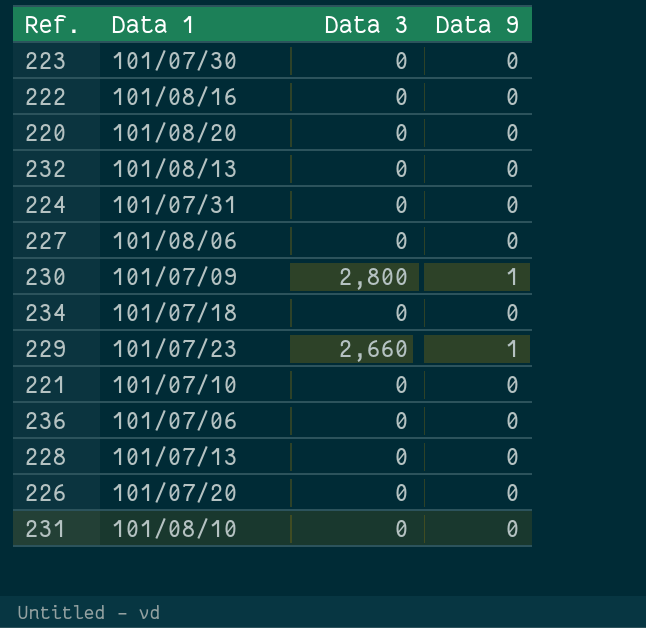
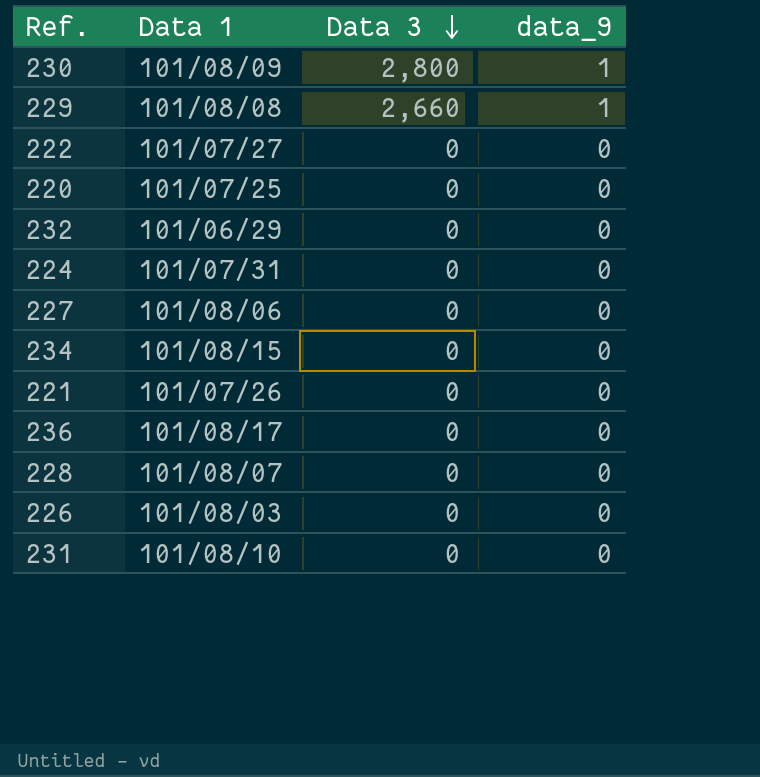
row order: none -> Data 3 descending
column name: Data 9 -> data_9
row 223: 101/07/30 | 0 | 0 -> none
230 | Data 1: 101/07/09 -> 101/08/09
229 | Data 1: 101/07/23 -> 101/08/08
222 | Data 1: 101/08/16 -> 101/07/27
220 | Data 1: 101/08/20 -> 101/07/25
232 | Data 1: 101/08/13 -> 101/06/29
234 | Data 1: 101/07/18 -> 101/08/15
221 | Data 1: 101/07/10 -> 101/07/26
236 | Data 1: 101/07/06 -> 101/08/17
228 | Data 1: 101/07/13 -> 101/08/07
226 | Data 1: 101/07/20 -> 101/08/03

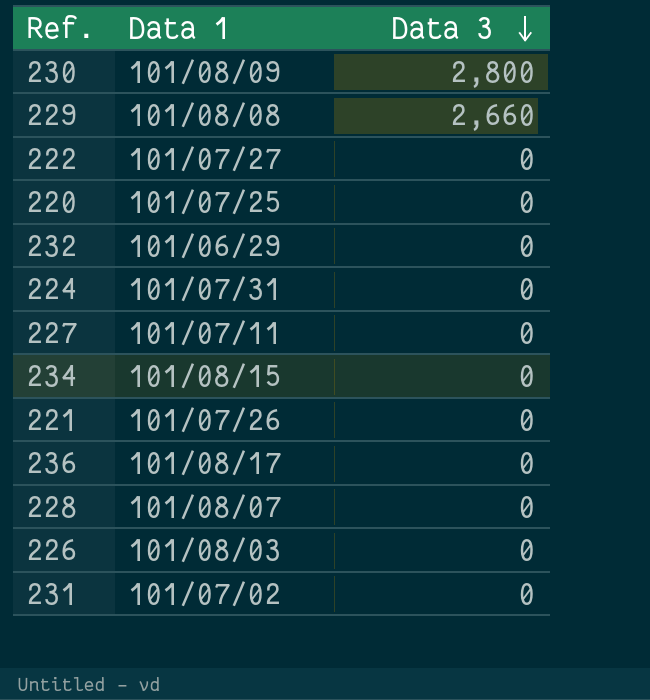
column data_9 | position: 4 -> none
227 | Data 1: 101/08/06 -> 101/07/11
231 | Data 1: 101/08/10 -> 101/07/02

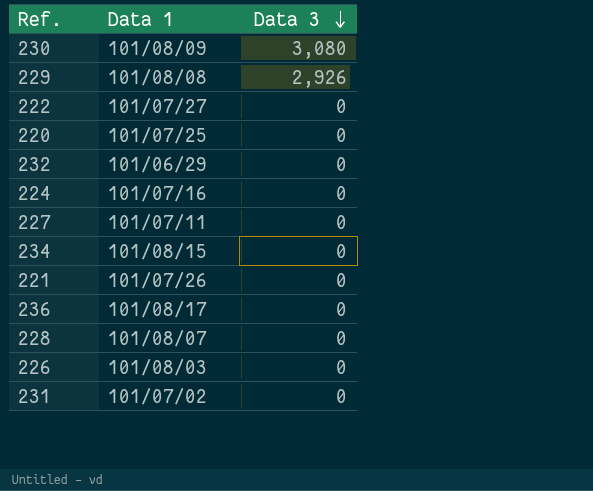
230 | Data 3: 2,800 -> 3,080
229 | Data 3: 2,660 -> 2,926
224 | Data 1: 101/07/31 -> 101/07/16

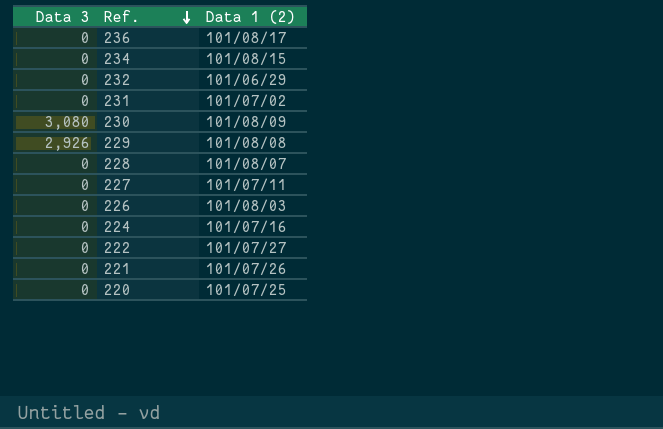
row order: Data 3 descending -> Ref. descending
column Data 3 | position: 3 -> 1
column name: Data 1 -> Data 1 (2)

